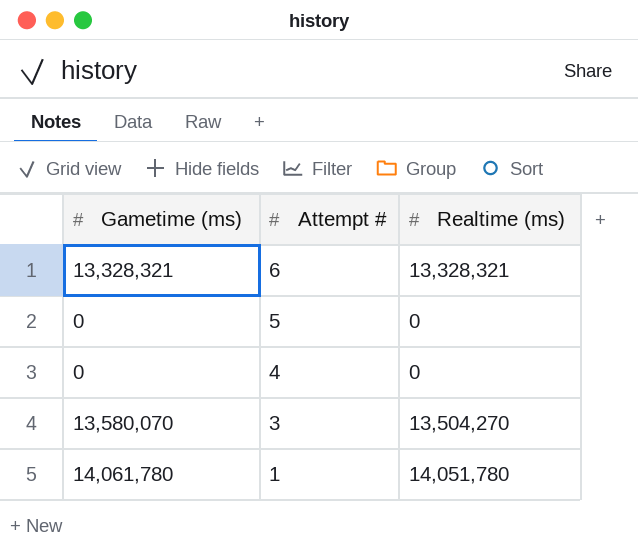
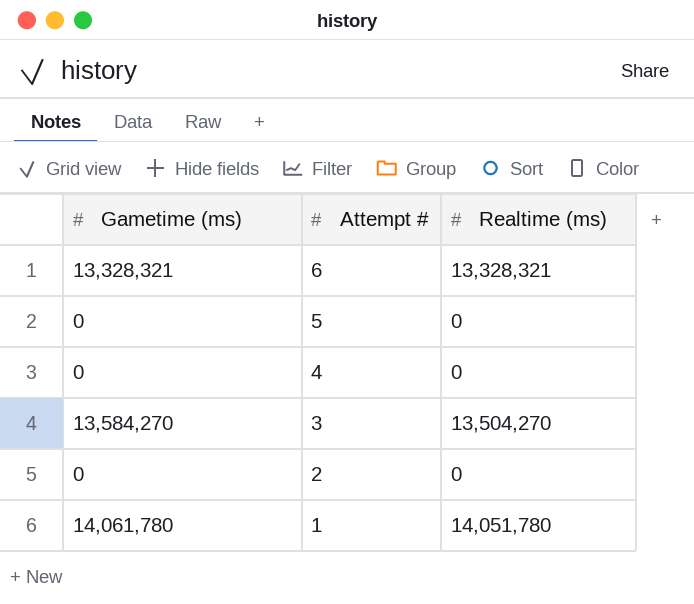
3 | Gametime (ms): 13,580,070 -> 13,584,270
row 2: none -> 0 | 0

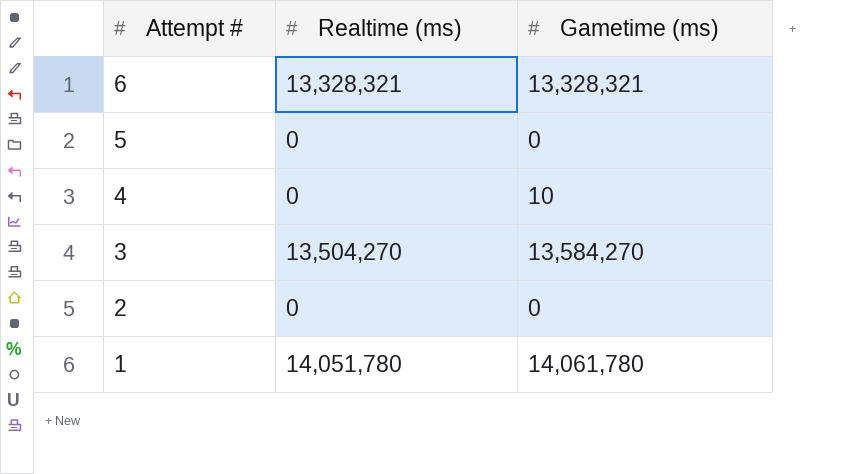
column Gametime (ms) | position: 1 -> 3
4 | Gametime (ms): 0 -> 10

